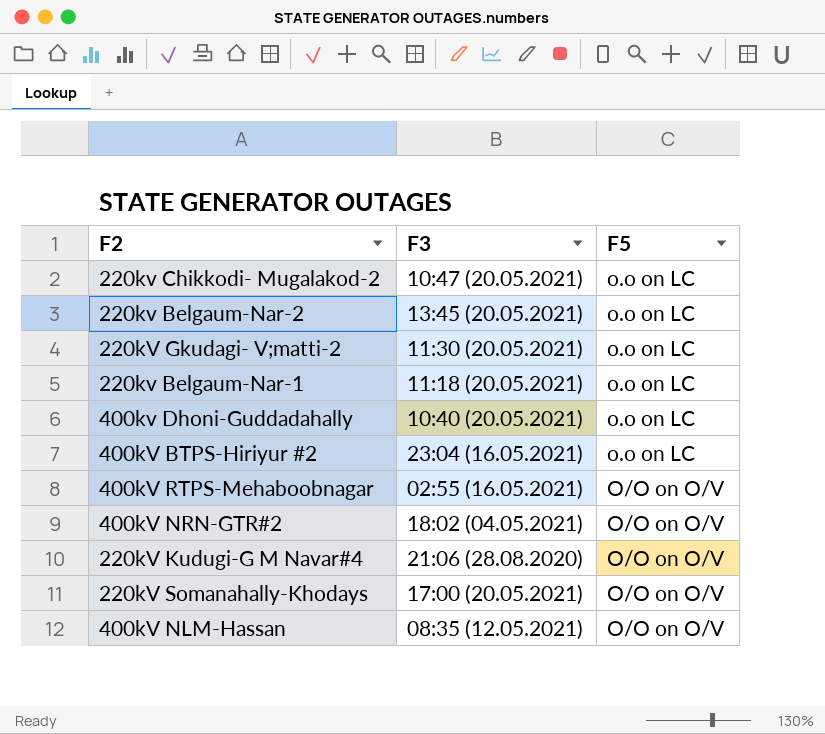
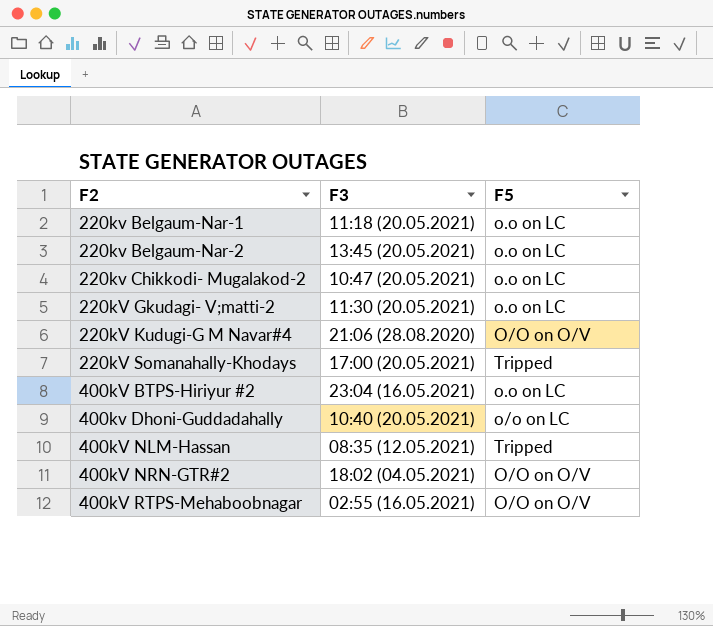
row order: F5 ascending -> F2 ascending
220kV Somanahally-Khodays | F5: O/O on O/V -> Tripped
400kv Dhoni-Guddadahally | F5: o.o on LC -> o/o on LC
400kV NLM-Hassan | F5: O/O on O/V -> Tripped

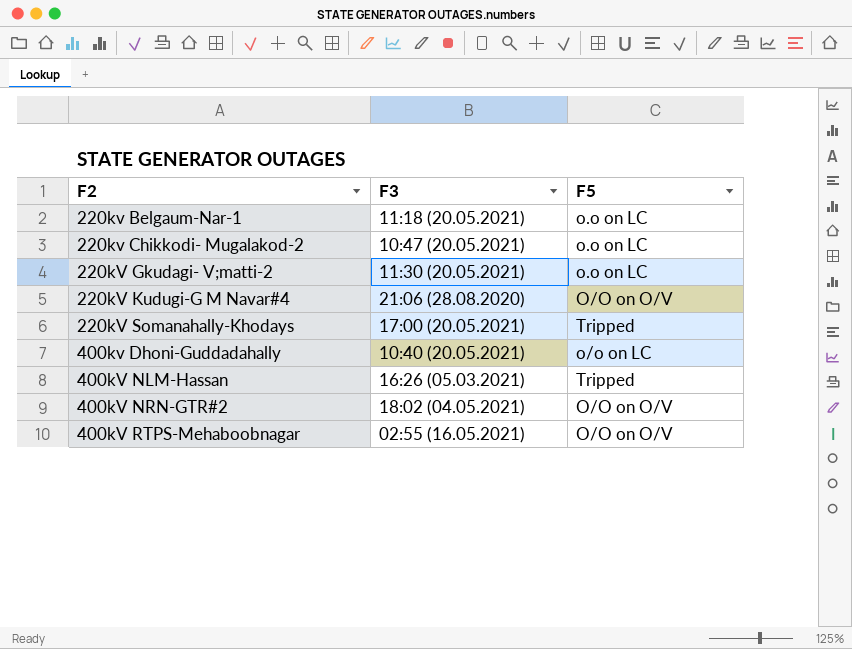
row 220kv Belgaum-Nar-2: 13:45 (20.05.2021) | o.o on LC -> none
row 400kV BTPS-Hiriyur #2: 23:04 (16.05.2021) | o.o on LC -> none
400kV NLM-Hassan | F3: 08:35 (12.05.2021) -> 16:26 (05.03.2021)

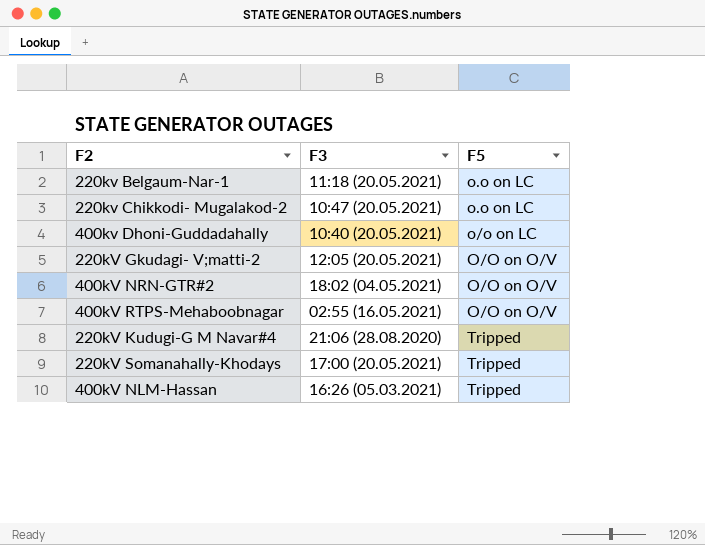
row order: F2 ascending -> F5 ascending
220kV Gkudagi- V;matti-2 | F3: 11:30 (20.05.2021) -> 12:05 (20.05.2021)
220kV Gkudagi- V;matti-2 | F5: o.o on LC -> O/O on O/V
220kV Kudugi-G M Navar#4 | F5: O/O on O/V -> Tripped

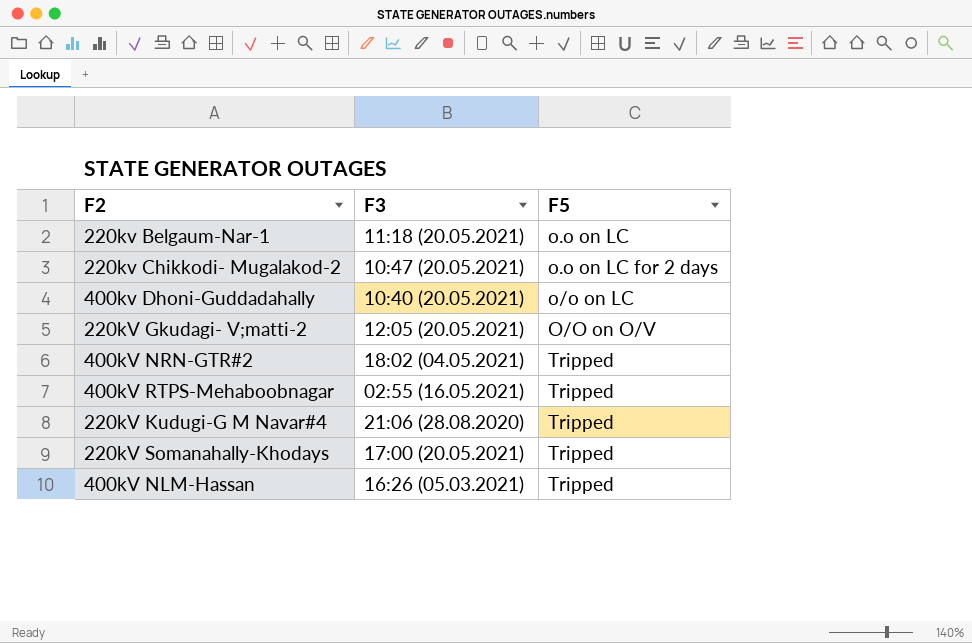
220kv Chikkodi- Mugalakod-2 | F5: o.o on LC -> o.o on LC for 2 days
400kV NRN-GTR#2 | F5: O/O on O/V -> Tripped
400kV RTPS-Mehaboobnagar | F5: O/O on O/V -> Tripped

